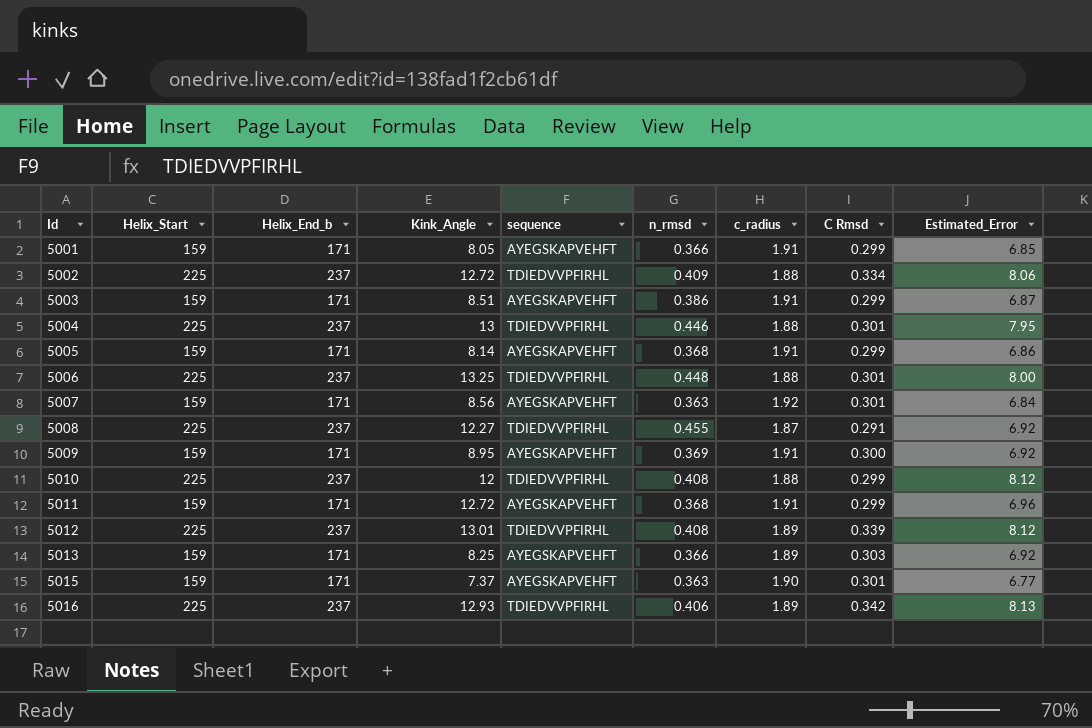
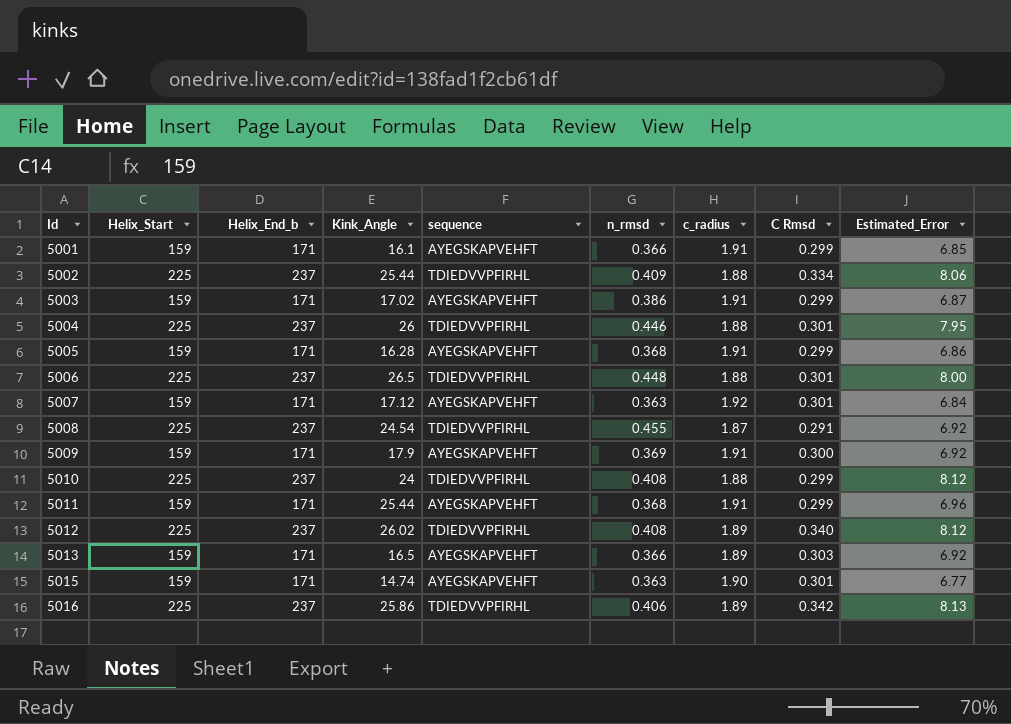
5001 | Kink_Angle: 8.05 -> 16.1
5002 | Kink_Angle: 12.72 -> 25.44
5003 | Kink_Angle: 8.51 -> 17.02
5004 | Kink_Angle: 13 -> 26
5005 | Kink_Angle: 8.14 -> 16.28
5006 | Kink_Angle: 13.25 -> 26.5
5007 | Kink_Angle: 8.56 -> 17.12
5008 | Kink_Angle: 12.27 -> 24.54
5009 | Kink_Angle: 8.95 -> 17.9
5010 | Kink_Angle: 12 -> 24
5011 | Kink_Angle: 12.72 -> 25.44
5012 | Kink_Angle: 13.01 -> 26.02
5012 | C Rmsd: 0.339 -> 0.340
5013 | Kink_Angle: 8.25 -> 16.5
5015 | Kink_Angle: 7.37 -> 14.74
5016 | Kink_Angle: 12.93 -> 25.86

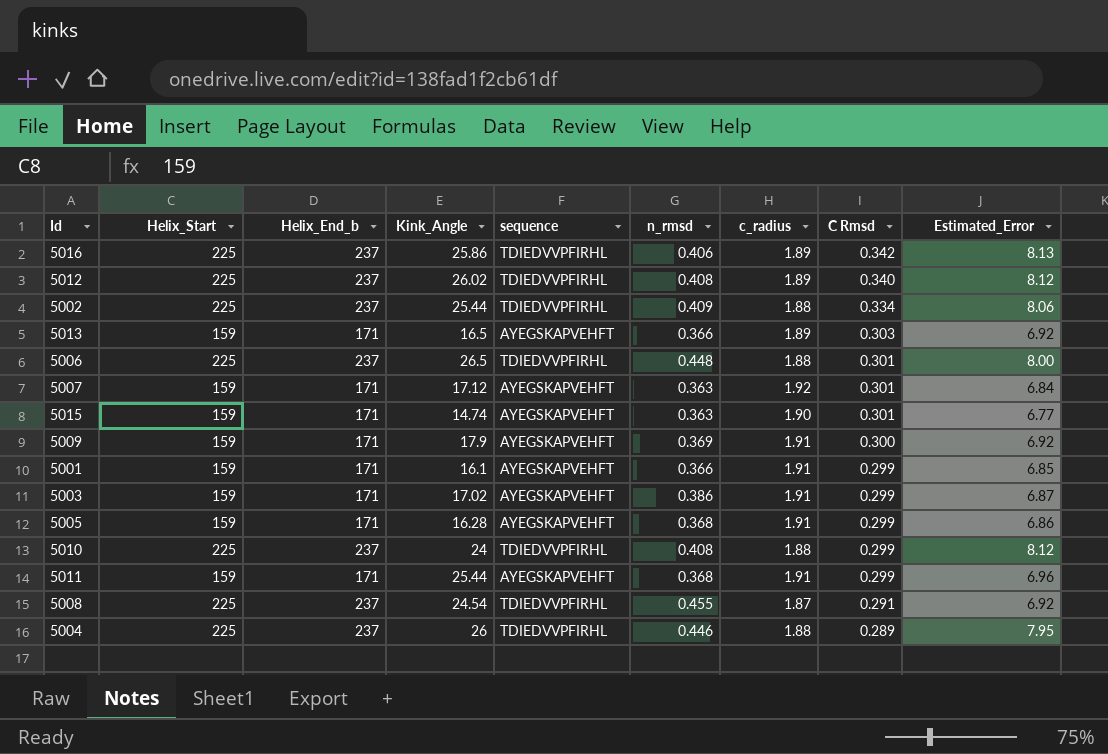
row order: Id ascending -> C Rmsd descending
5004 | C Rmsd: 0.301 -> 0.289

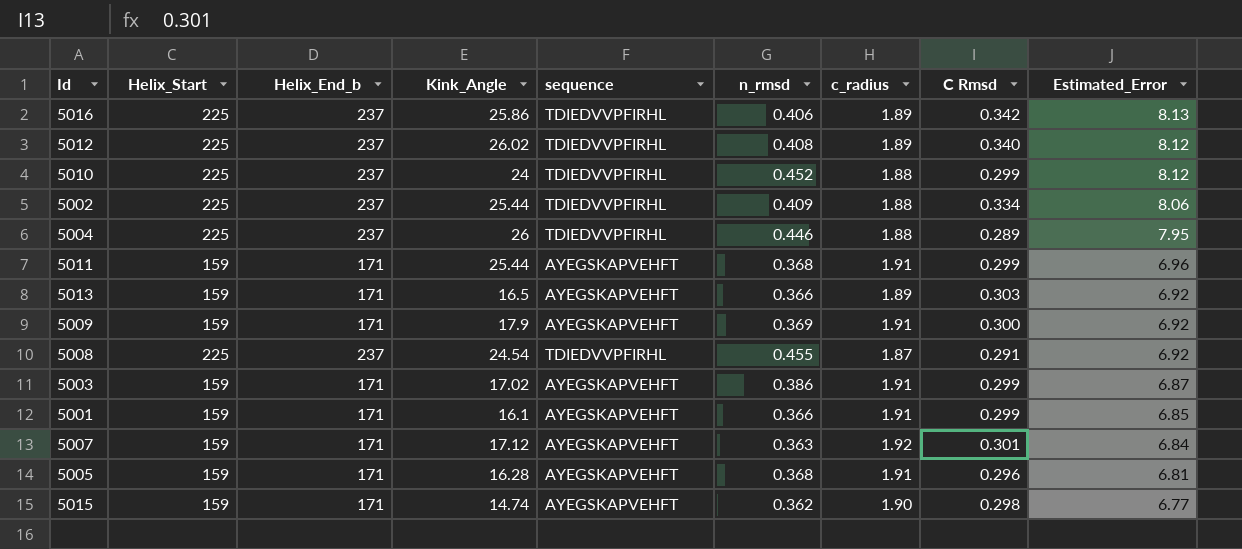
row order: C Rmsd descending -> Estimated_Error descending
row 5006: 225 | 237 | 26.5 | TDIEDVVPFIRHL | 0.448 | 1.88 | 0.301 | 8.00 -> none
5010 | n_rmsd: 0.408 -> 0.452
5005 | C Rmsd: 0.299 -> 0.296
5005 | Estimated_Error: 6.86 -> 6.81
5015 | n_rmsd: 0.363 -> 0.362
5015 | C Rmsd: 0.301 -> 0.298

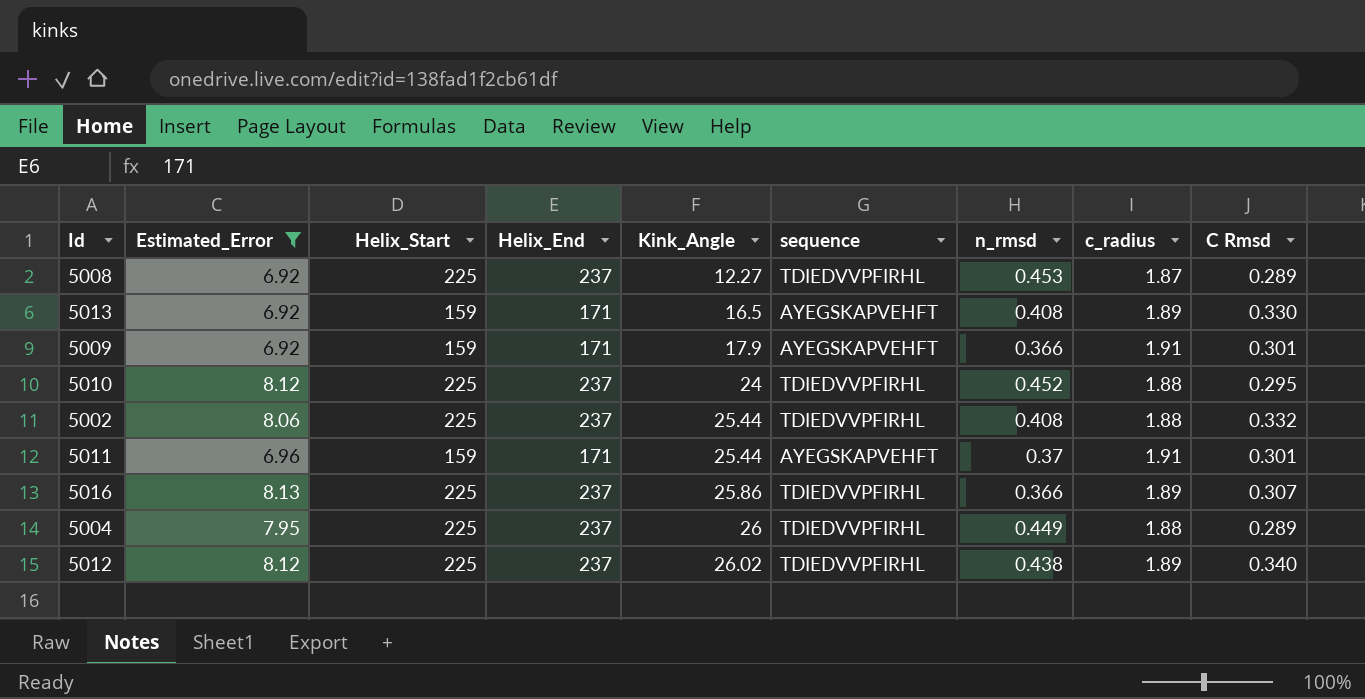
filter: none -> Estimated_Error >= 6.92
row order: Estimated_Error descending -> Kink_Angle ascending
column Estimated_Error | position: 9 -> 2
column name: Helix_End_b -> Helix_End
5008 | Kink_Angle: 24.54 -> 12.27
5008 | n_rmsd: 0.455 -> 0.453
5008 | C Rmsd: 0.291 -> 0.289
5013 | n_rmsd: 0.366 -> 0.408
5013 | C Rmsd: 0.303 -> 0.330
5009 | n_rmsd: 0.369 -> 0.366
5009 | C Rmsd: 0.300 -> 0.301
5010 | C Rmsd: 0.299 -> 0.295
5002 | n_rmsd: 0.409 -> 0.408
5002 | C Rmsd: 0.334 -> 0.332
5011 | n_rmsd: 0.368 -> 0.37
5011 | C Rmsd: 0.299 -> 0.301
5016 | n_rmsd: 0.406 -> 0.366
5016 | C Rmsd: 0.342 -> 0.307
5004 | n_rmsd: 0.446 -> 0.449
5012 | n_rmsd: 0.408 -> 0.438

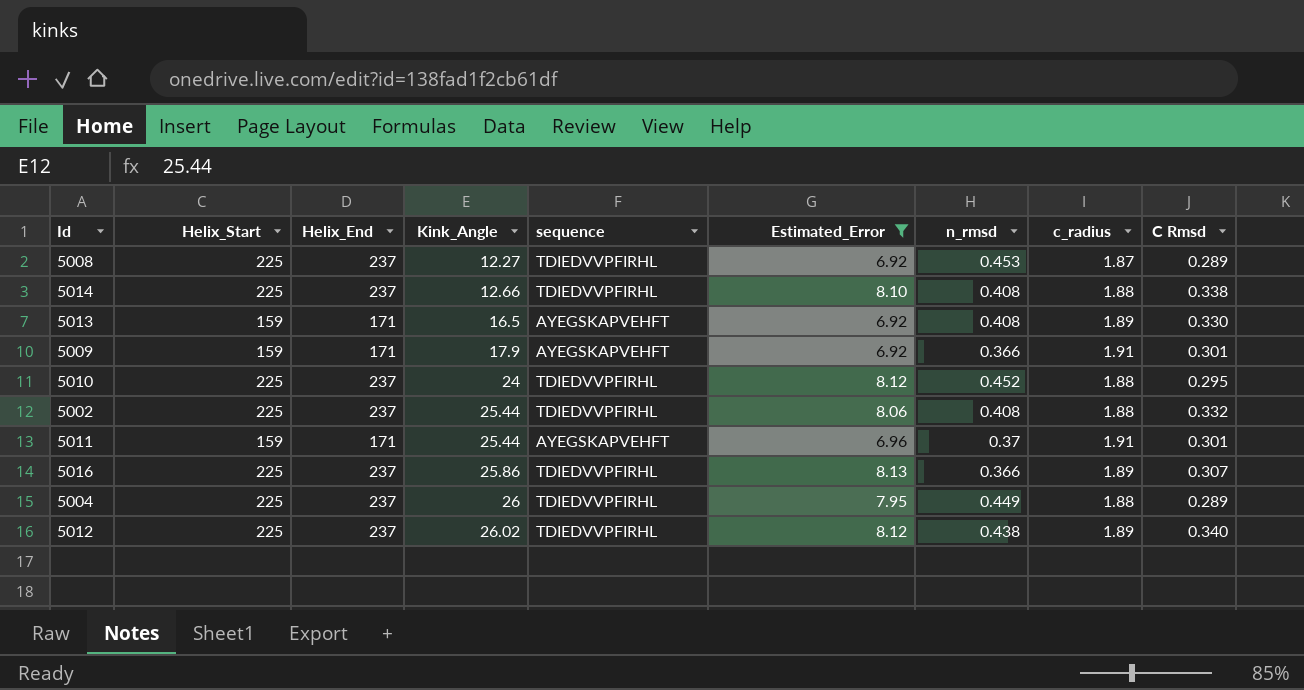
column Estimated_Error | position: 2 -> 6
row 5014: none -> 225 | 237 | 12.66 | TDIEDVVPFIRHL | 8.10 | 0.408 | 1.88 | 0.338

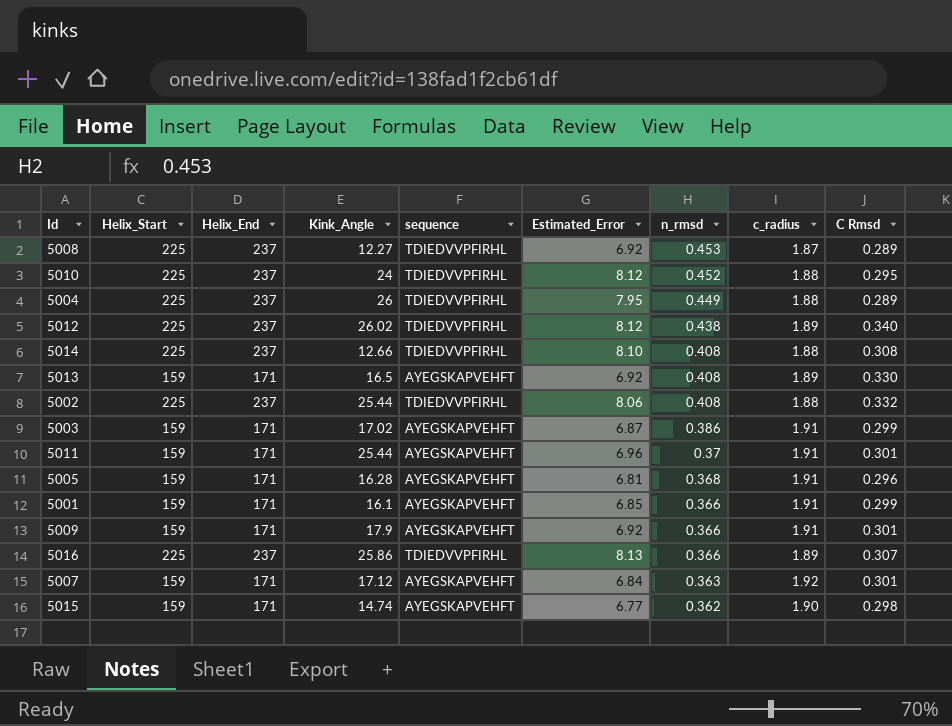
filter: Estimated_Error >= 6.92 -> none
row order: Kink_Angle ascending -> n_rmsd descending
5014 | C Rmsd: 0.338 -> 0.308

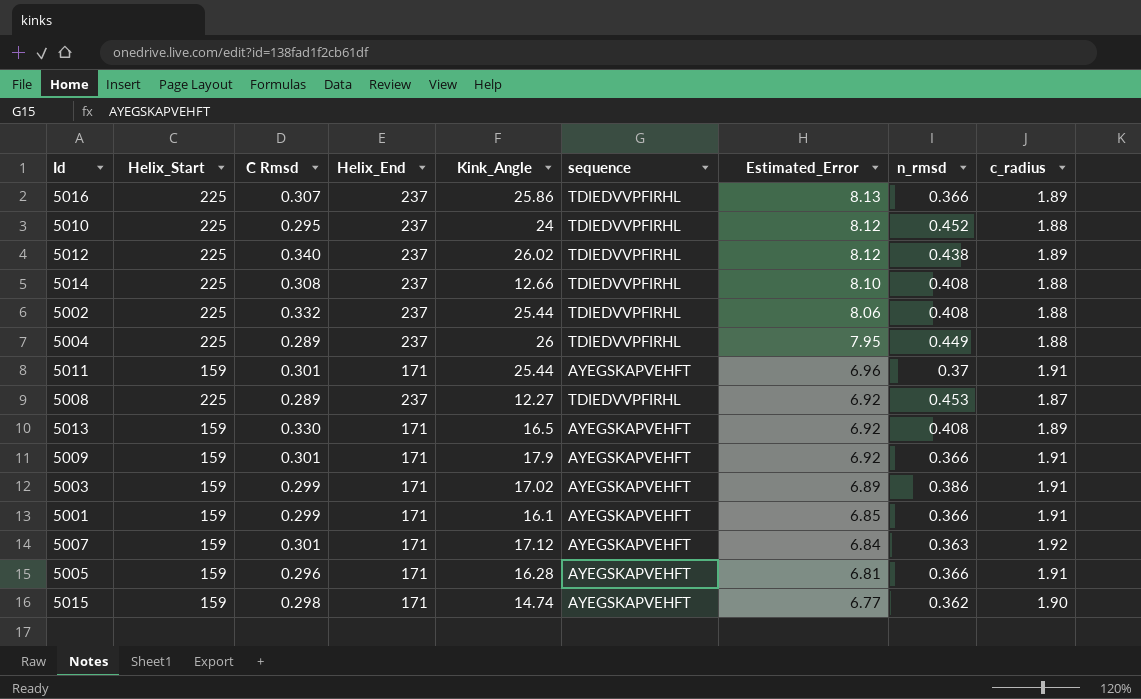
row order: n_rmsd descending -> Estimated_Error descending
column C Rmsd | position: 9 -> 3
5003 | Estimated_Error: 6.87 -> 6.89
5005 | n_rmsd: 0.368 -> 0.366

